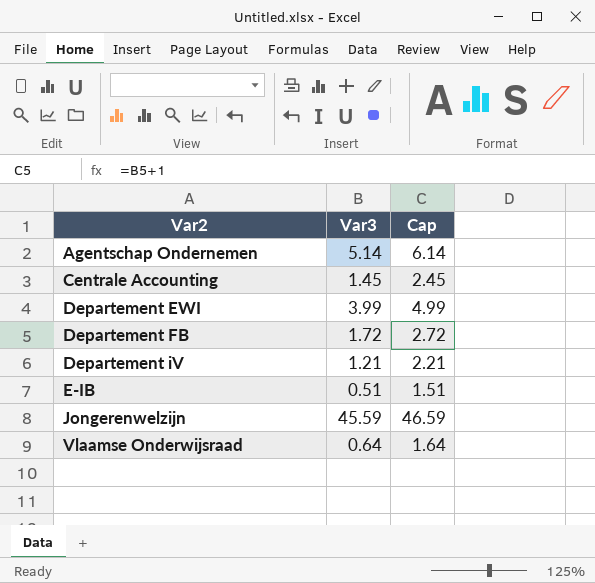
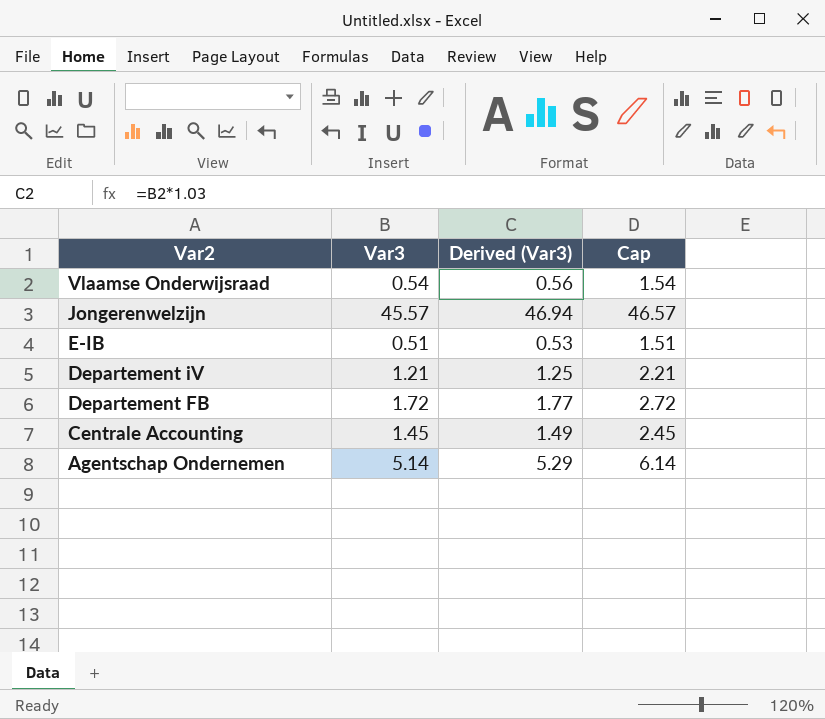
row order: Var2 ascending -> Var2 descending
column Derived (Var3) | formula: none -> [Var3] * 1.03
row Departement EWI: 3.99 | 4.99 -> none
Vlaamse Onderwijsraad | Var3: 0.64 -> 0.54
Vlaamse Onderwijsraad | Cap: 1.64 -> 1.54
Jongerenwelzijn | Var3: 45.59 -> 45.57
Jongerenwelzijn | Cap: 46.59 -> 46.57

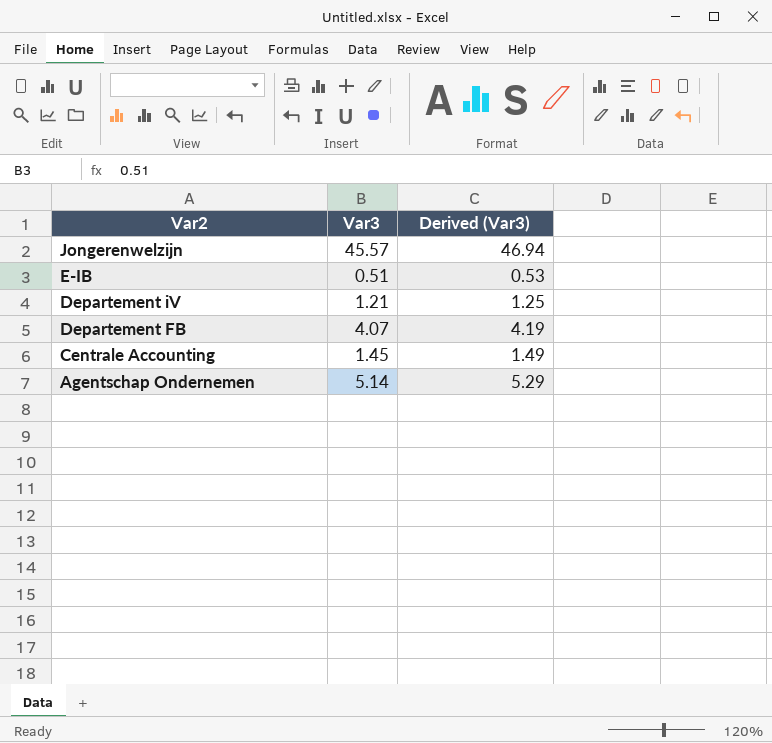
column Cap | formula: [Var3] + 1 -> none
row Vlaamse Onderwijsraad: 0.54 | 0.56 | 1.54 -> none
Departement FB | Var3: 1.72 -> 4.07
Departement FB | Derived (Var3): 1.77 -> 4.19

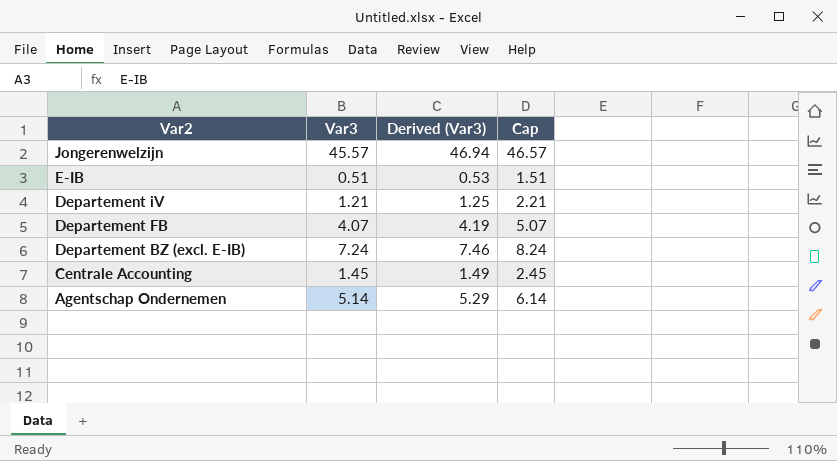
column Cap | formula: none -> [Var3] + 1
row Departement BZ (excl. E-IB): none -> 7.24 | 7.46 | 8.24

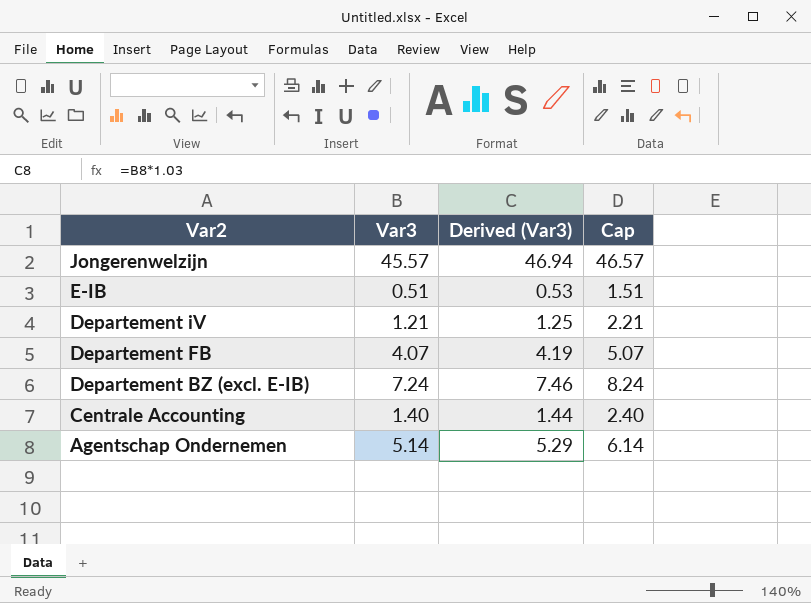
Centrale Accounting | Var3: 1.45 -> 1.40
Centrale Accounting | Derived (Var3): 1.49 -> 1.44
Centrale Accounting | Cap: 2.45 -> 2.40

